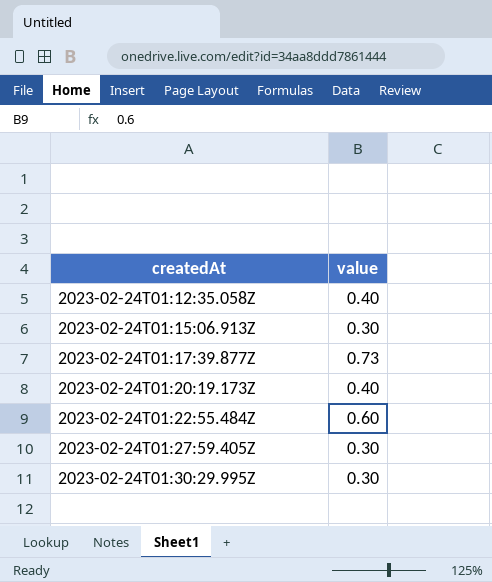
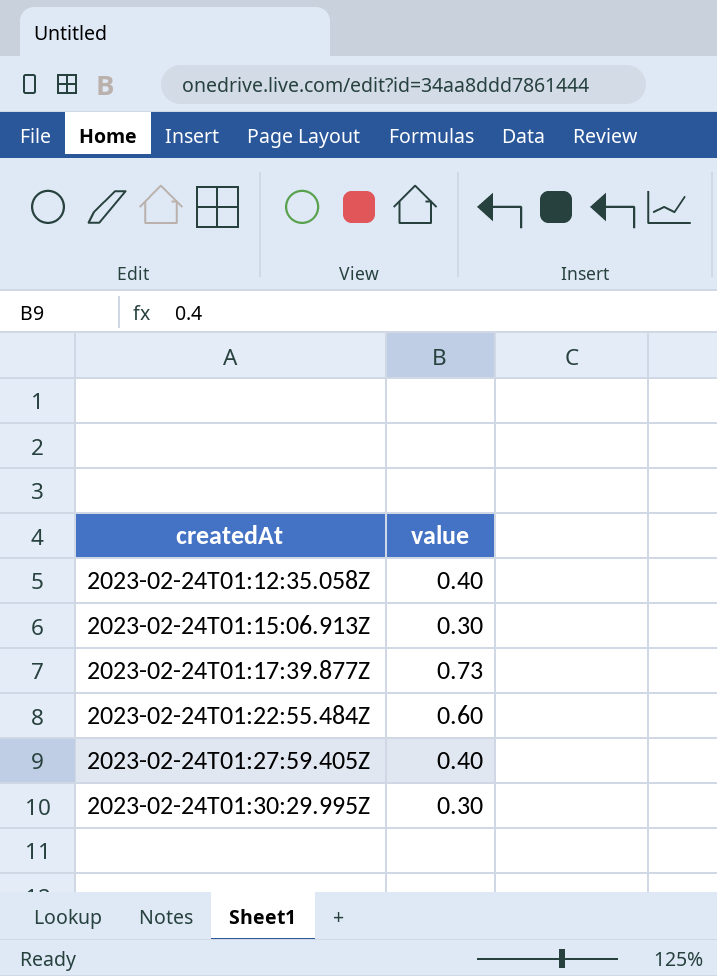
row 2023-02-24T01:20:19.173Z: 0.40 -> none
2023-02-24T01:27:59.405Z | value: 0.30 -> 0.40

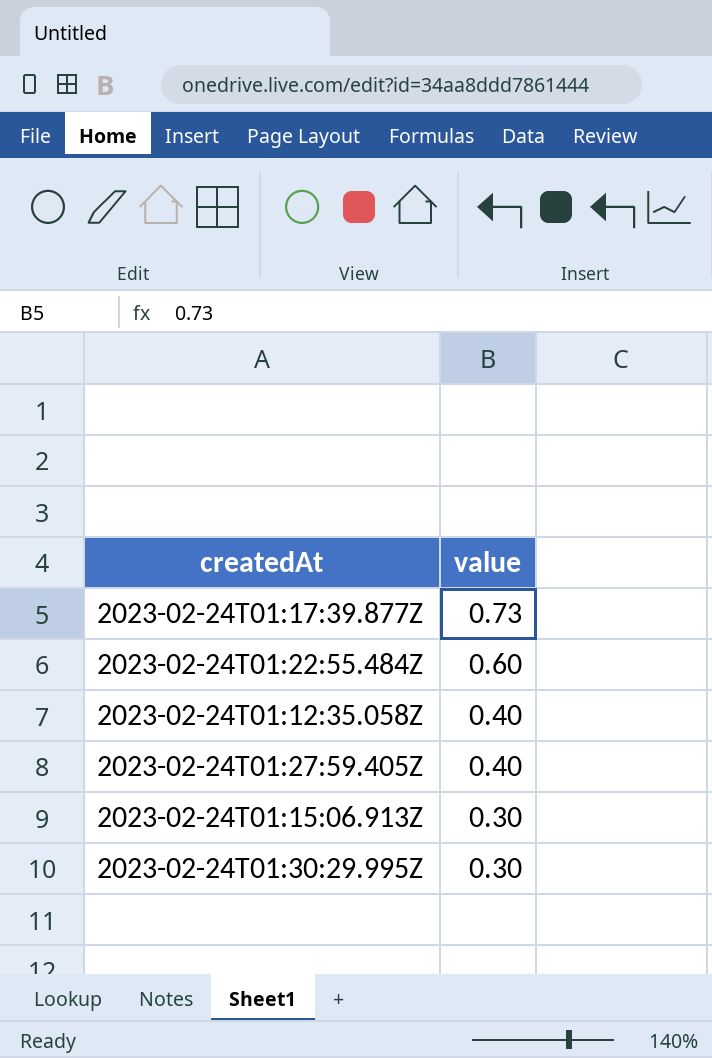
row order: createdAt ascending -> value descending

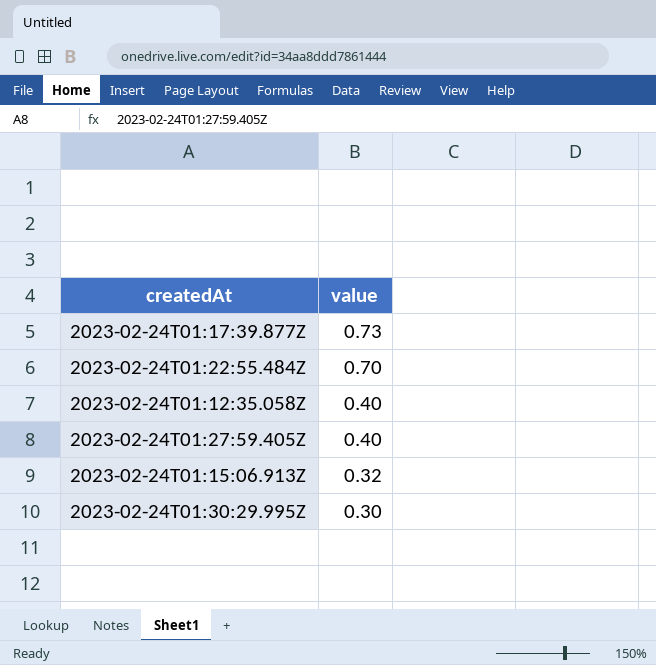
2023-02-24T01:22:55.484Z | value: 0.60 -> 0.70
2023-02-24T01:15:06.913Z | value: 0.30 -> 0.32

